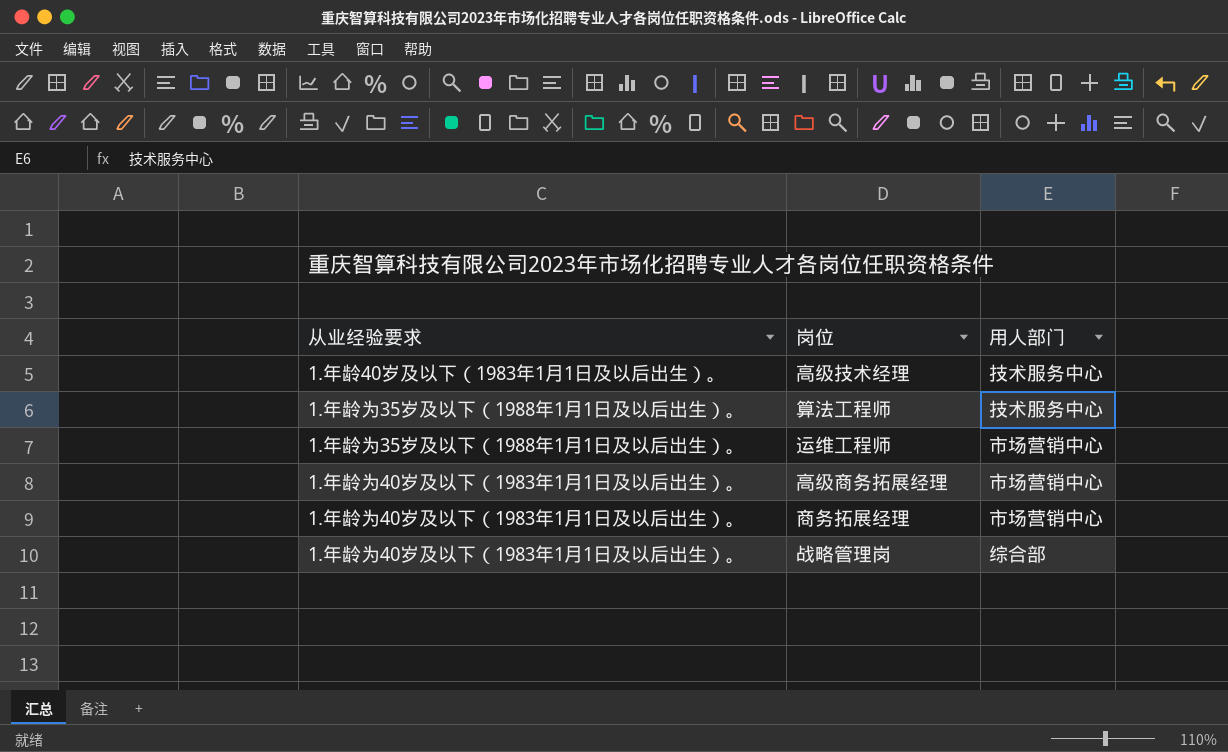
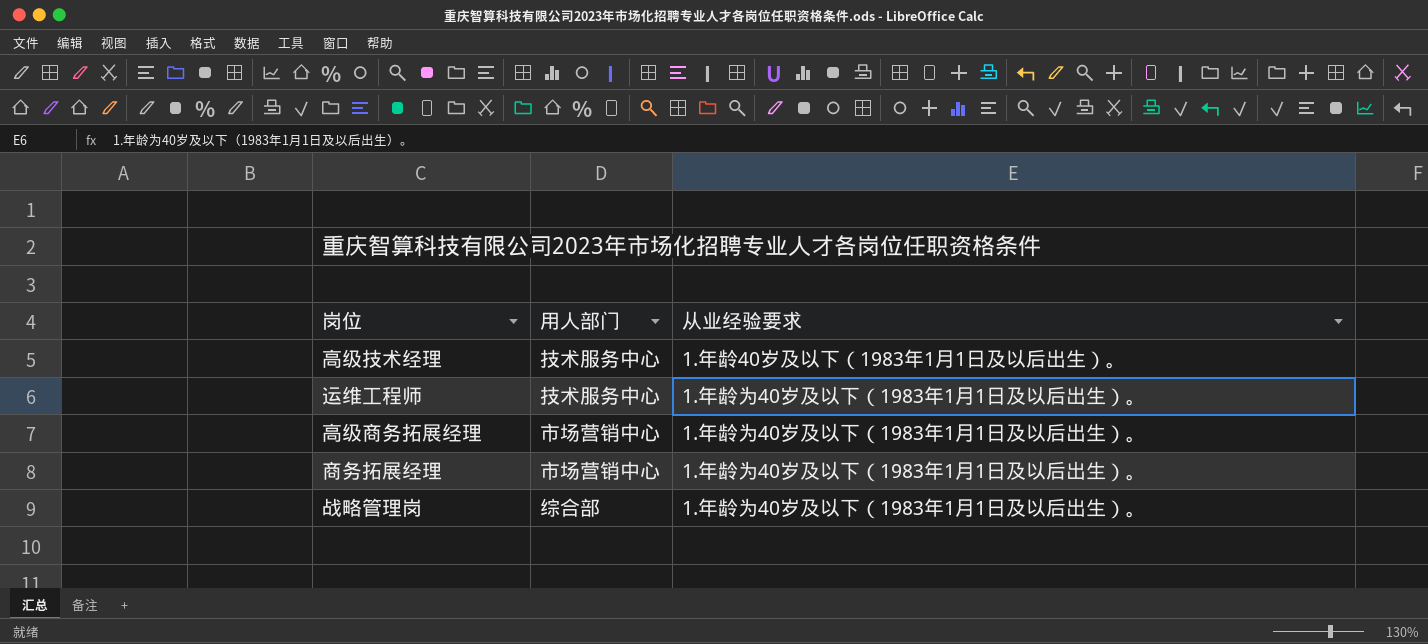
column 从业经验要求 | position: 1 -> 3
row 算法工程师: 1.年龄为35岁及以下（1988年1月1日及以后出生）。 | 技术服务中心 -> none
运维工程师 | 用人部门: 市场营销中心 -> 技术服务中心
运维工程师 | 从业经验要求: 1.年龄为35岁及以下（1988年1月1日及以后出生）。 -> 1.年龄为40岁及以下（1983年1月1日及以后出生）。

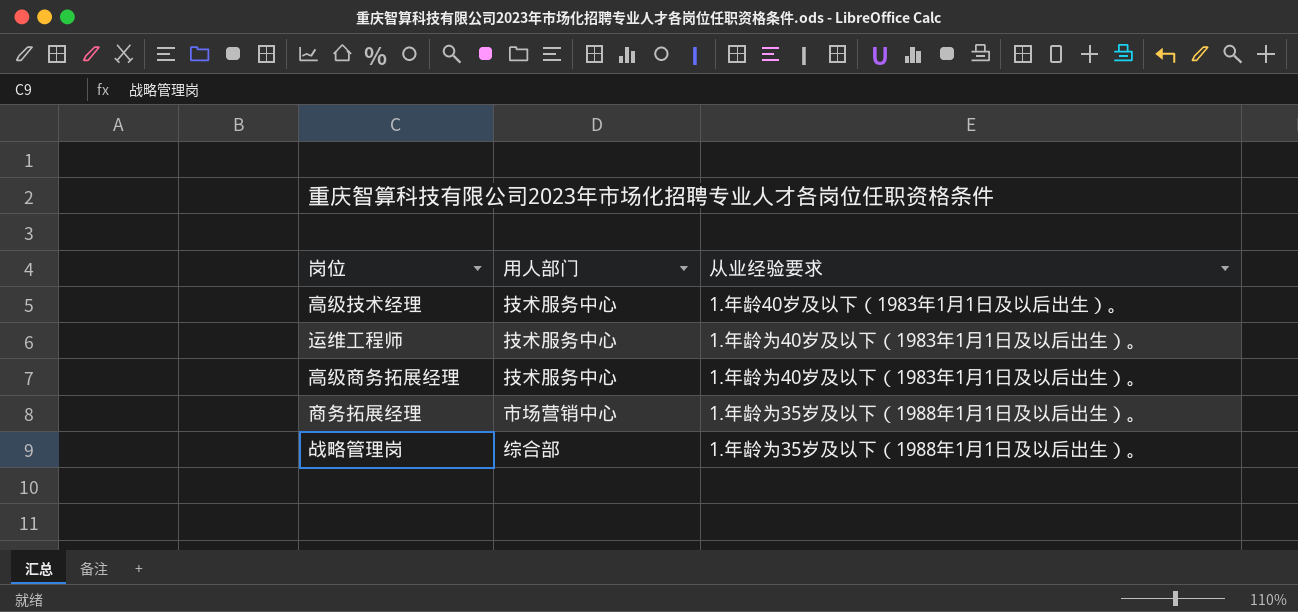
高级商务拓展经理 | 用人部门: 市场营销中心 -> 技术服务中心
商务拓展经理 | 从业经验要求: 1.年龄为40岁及以下（1983年1月1日及以后出生）。 -> 1.年龄为35岁及以下（1988年1月1日及以后出生）。
战略管理岗 | 从业经验要求: 1.年龄为40岁及以下（1983年1月1日及以后出生）。 -> 1.年龄为35岁及以下（1988年1月1日及以后出生）。

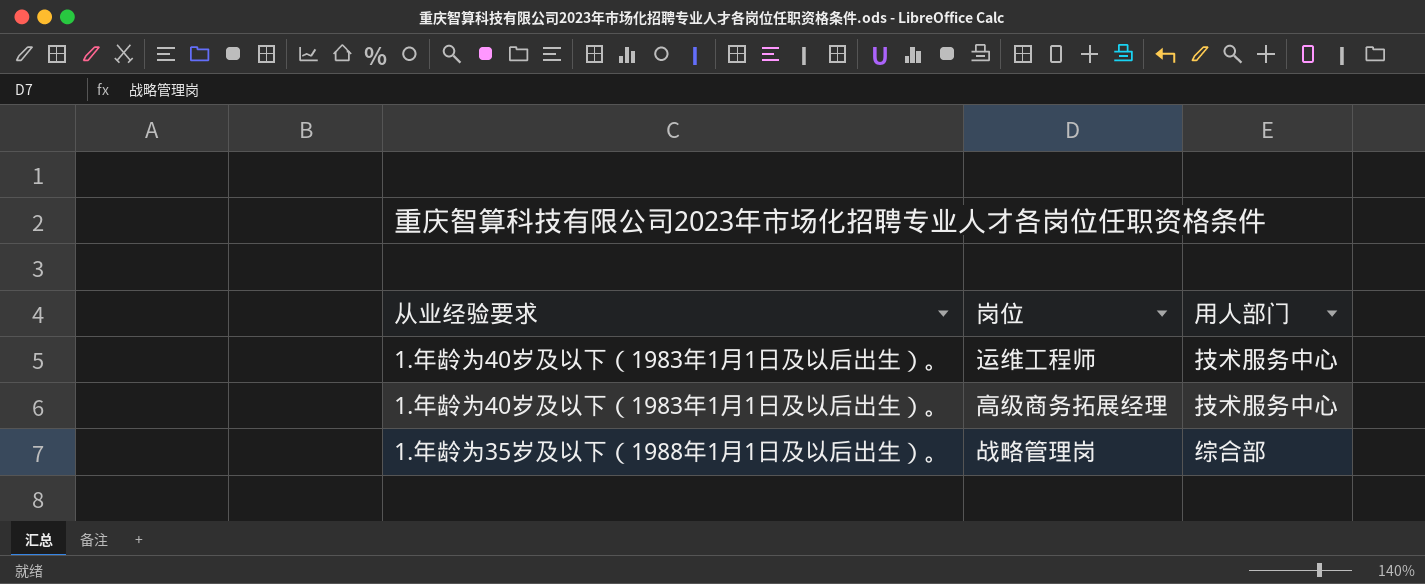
column 从业经验要求 | position: 3 -> 1
row 高级技术经理: 技术服务中心 | 1.年龄40岁及以下（1983年1月1日及以后出生）。 -> none
row 商务拓展经理: 市场营销中心 | 1.年龄为35岁及以下（1988年1月1日及以后出生）。 -> none

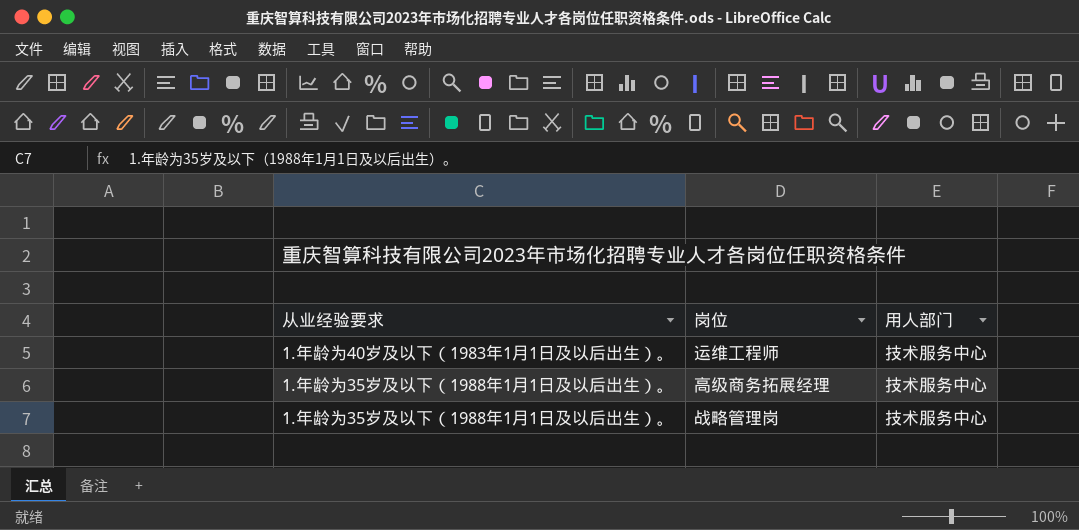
高级商务拓展经理 | 从业经验要求: 1.年龄为40岁及以下（1983年1月1日及以后出生）。 -> 1.年龄为35岁及以下（1988年1月1日及以后出生）。
战略管理岗 | 用人部门: 综合部 -> 技术服务中心

